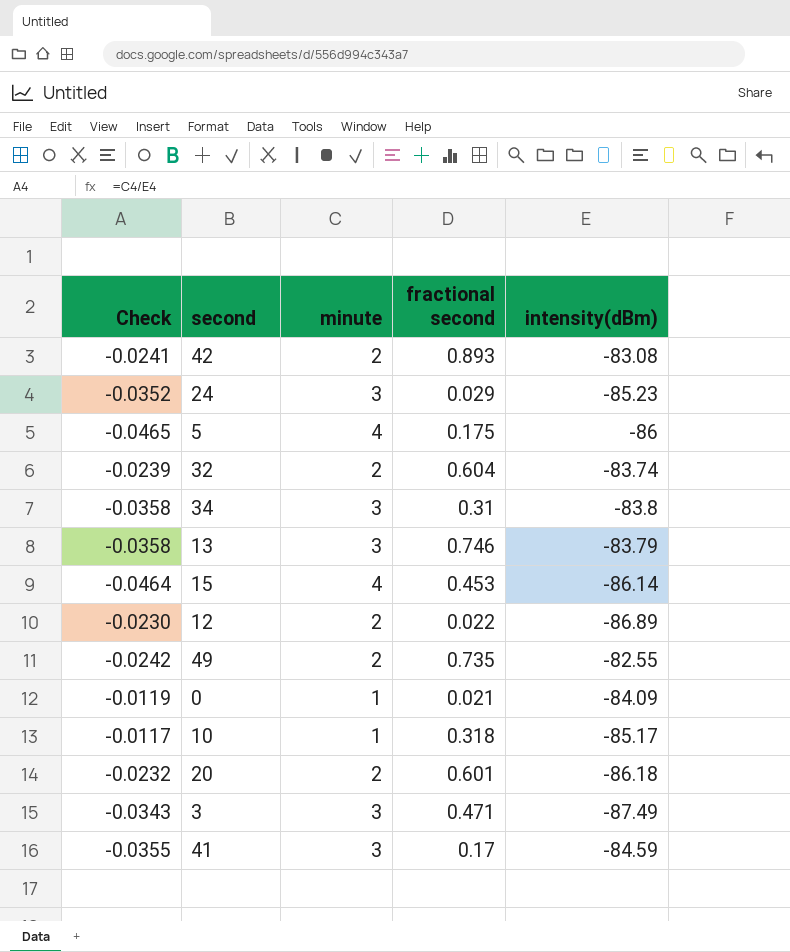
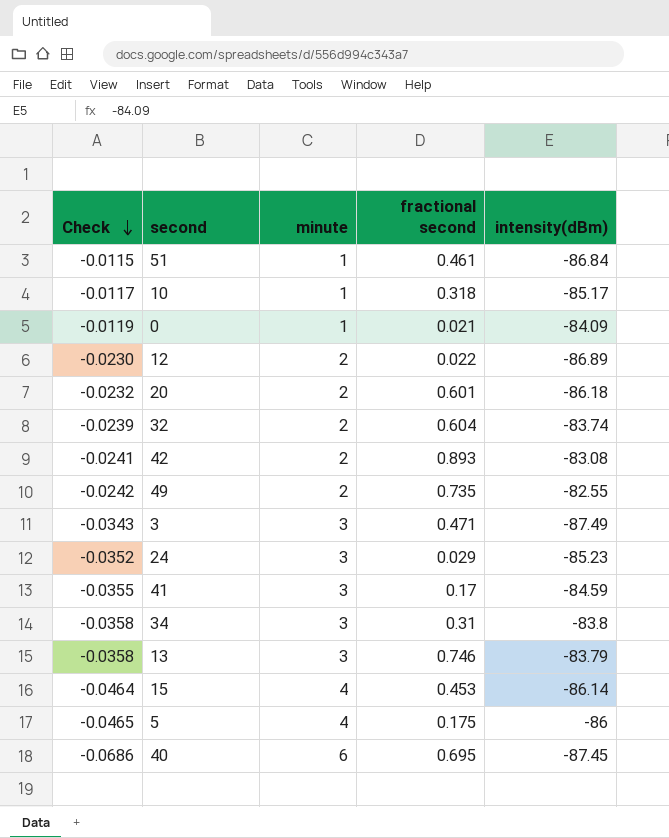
row order: none -> Check descending
row 51: none -> -0.0115 | 1 | 0.461 | -86.84
row 40: none -> -0.0686 | 6 | 0.695 | -87.45

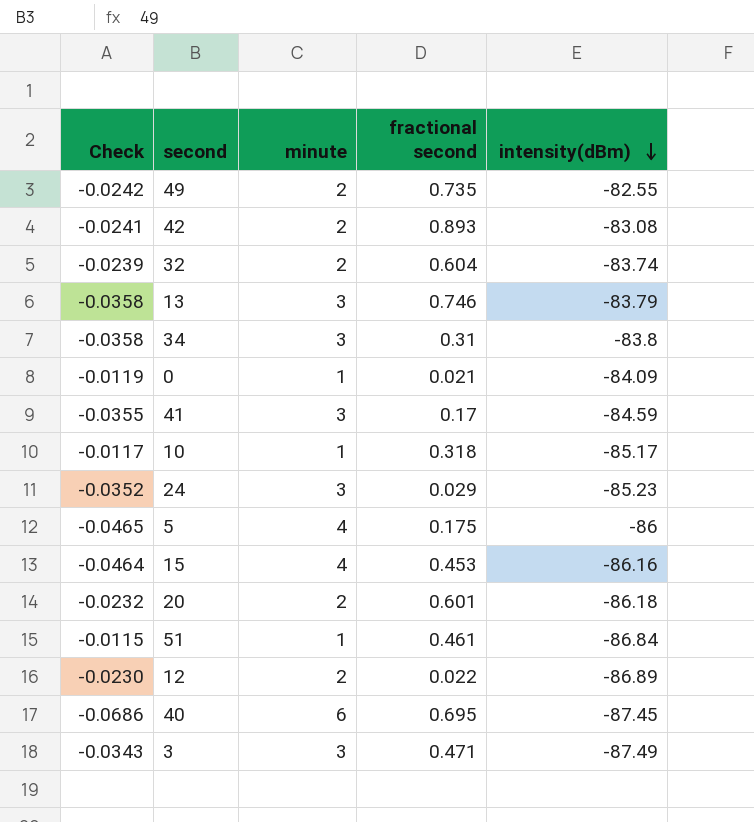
row order: Check descending -> intensity(dBm) descending
15 | intensity(dBm): -86.14 -> -86.16

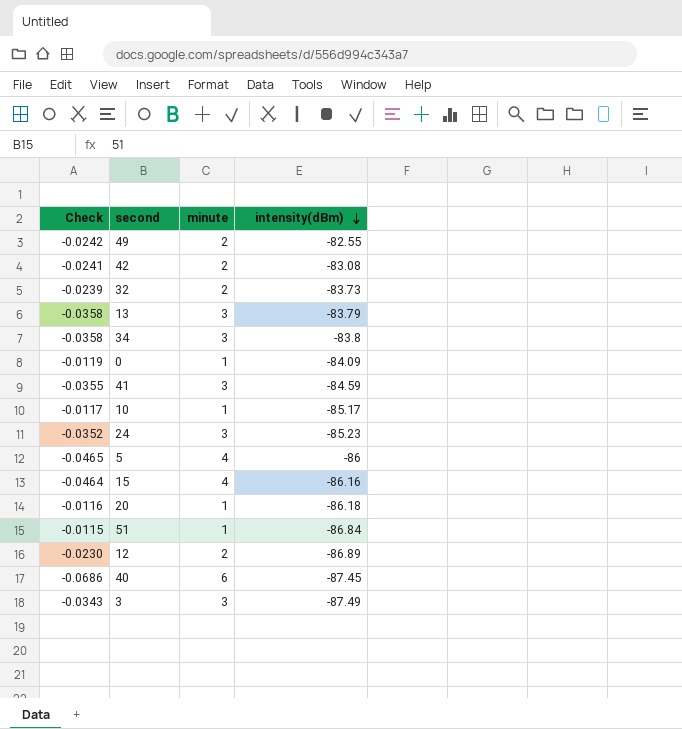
column fractional second | position: 4 -> none
32 | intensity(dBm): -83.74 -> -83.73
20 | Check: -0.0232 -> -0.0116
20 | minute: 2 -> 1

